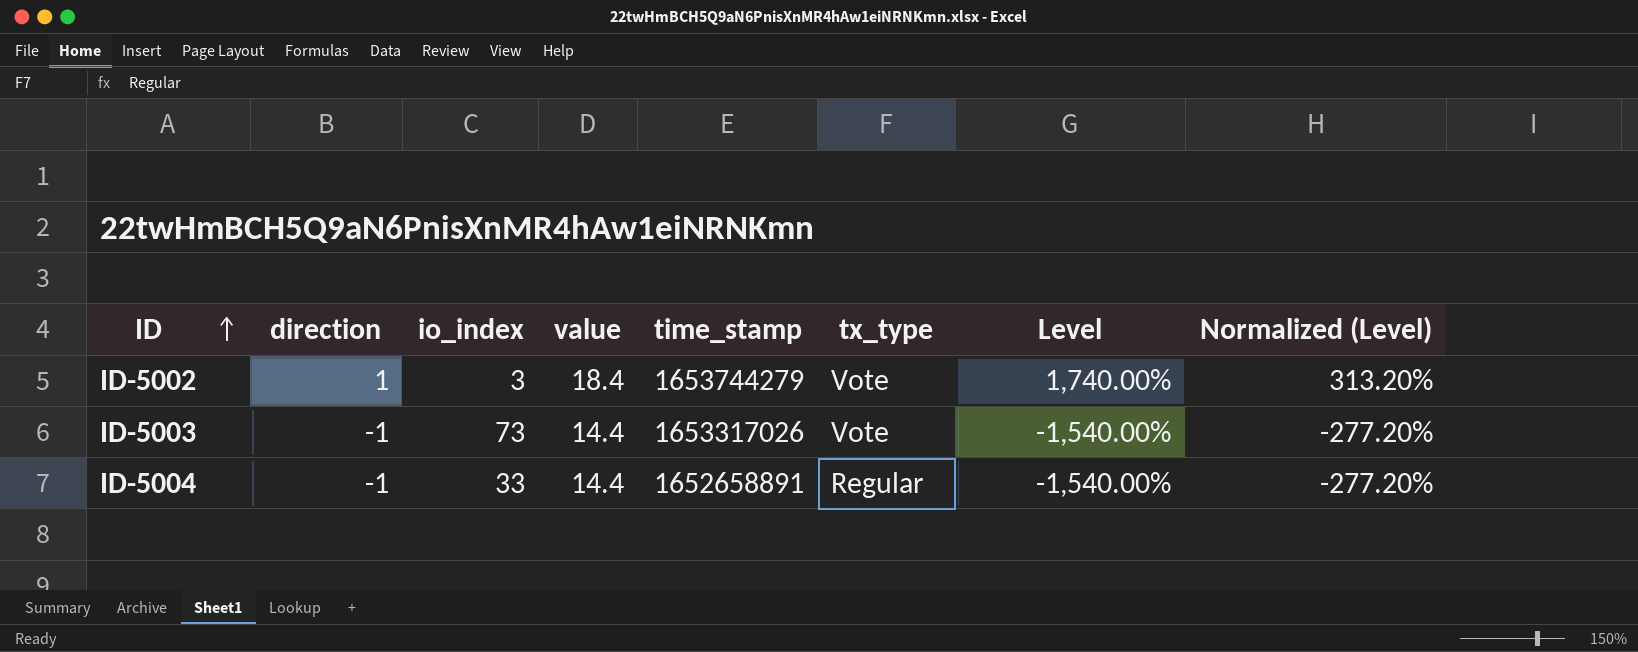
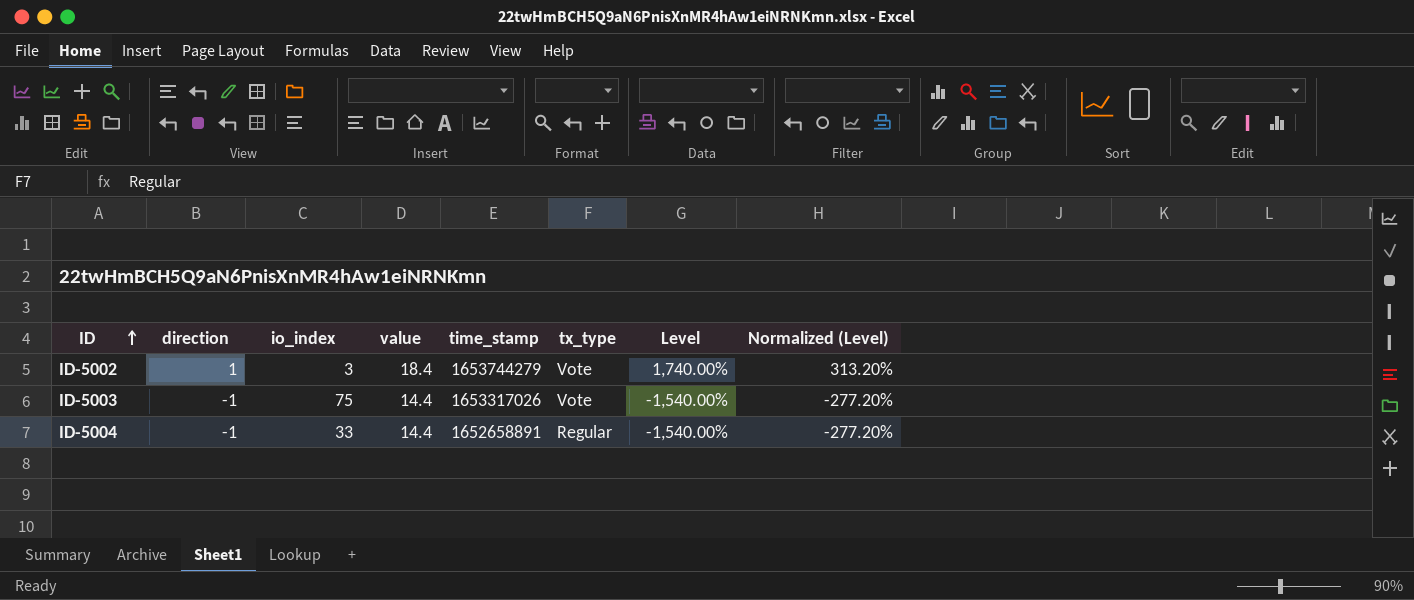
ID-5003 | io_index: 73 -> 75

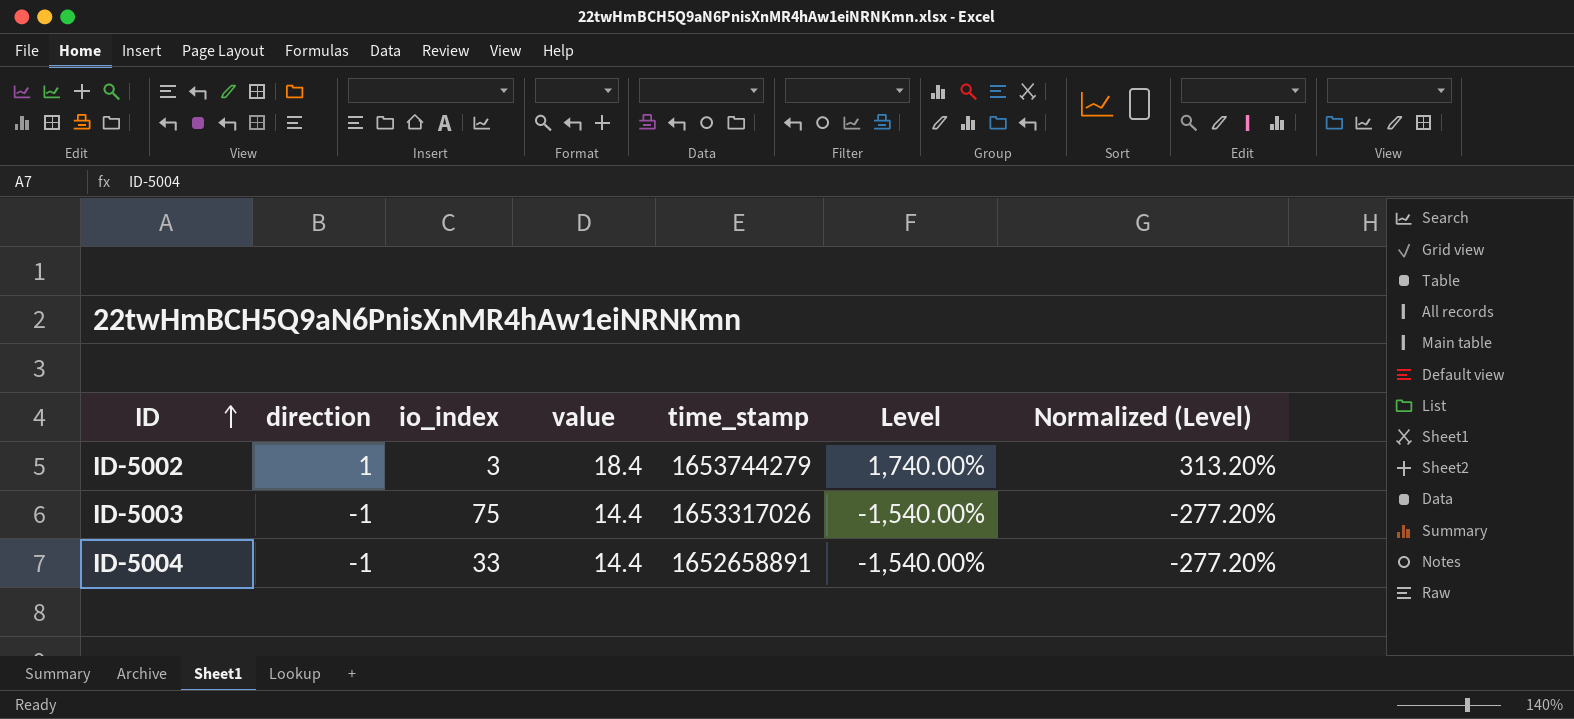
column tx_type | position: 6 -> none

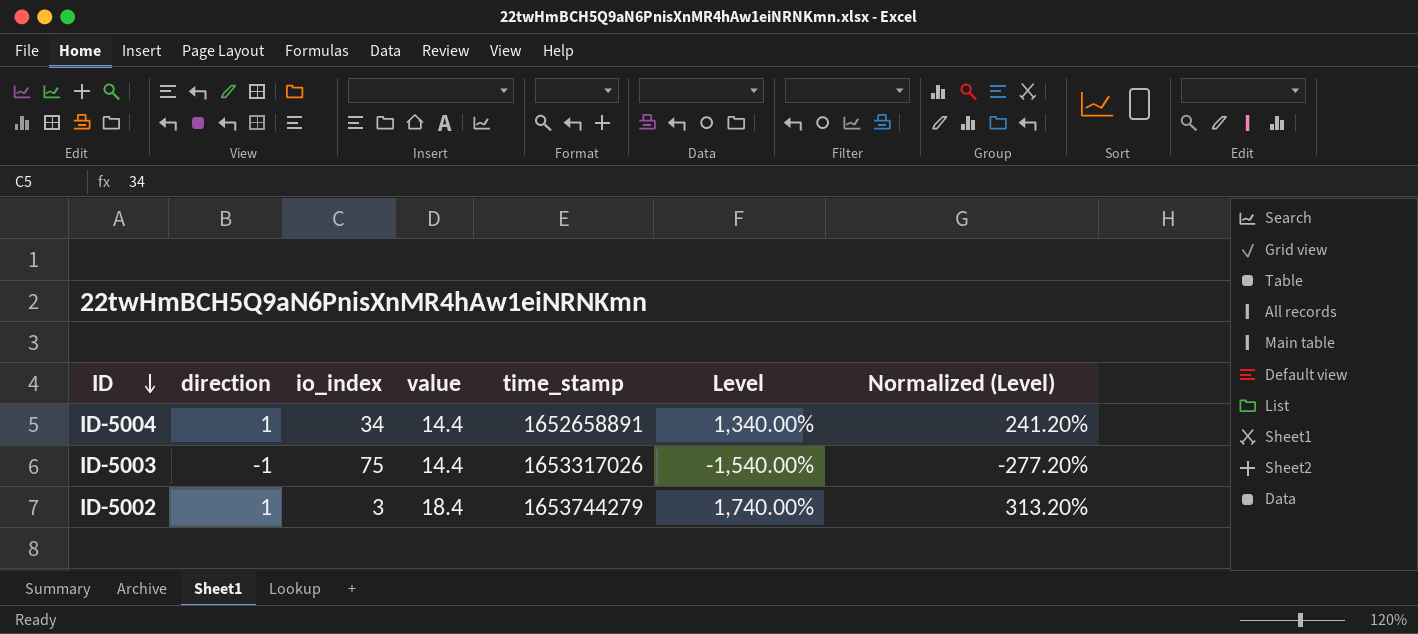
row order: ID ascending -> ID descending
ID-5004 | direction: -1 -> 1
ID-5004 | io_index: 33 -> 34
ID-5004 | Level: -1,540.00% -> 1,340.00%
ID-5004 | Normalized (Level): -277.20% -> 241.20%

